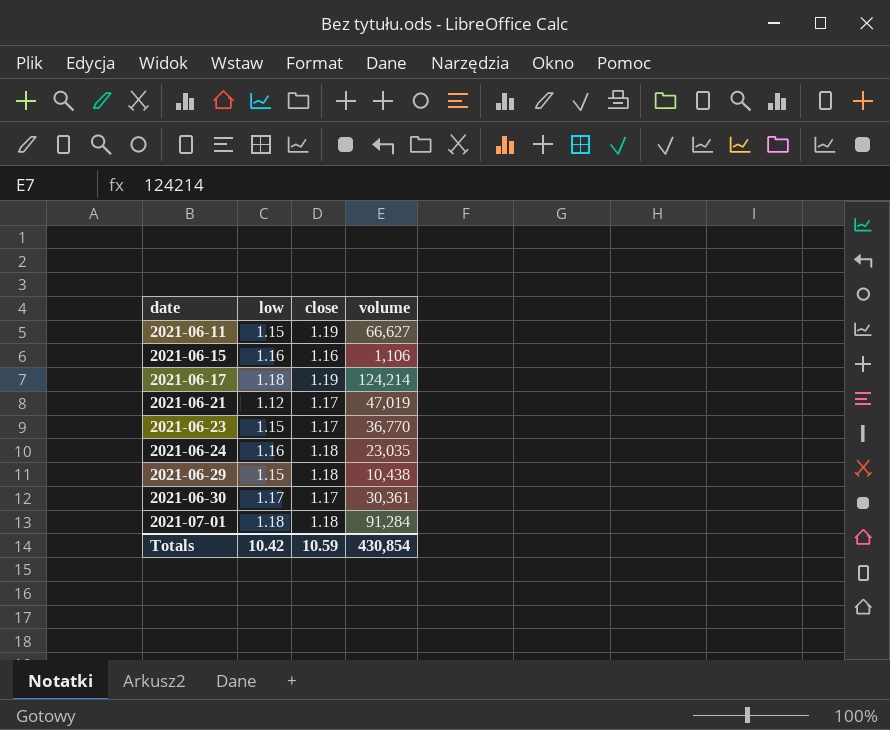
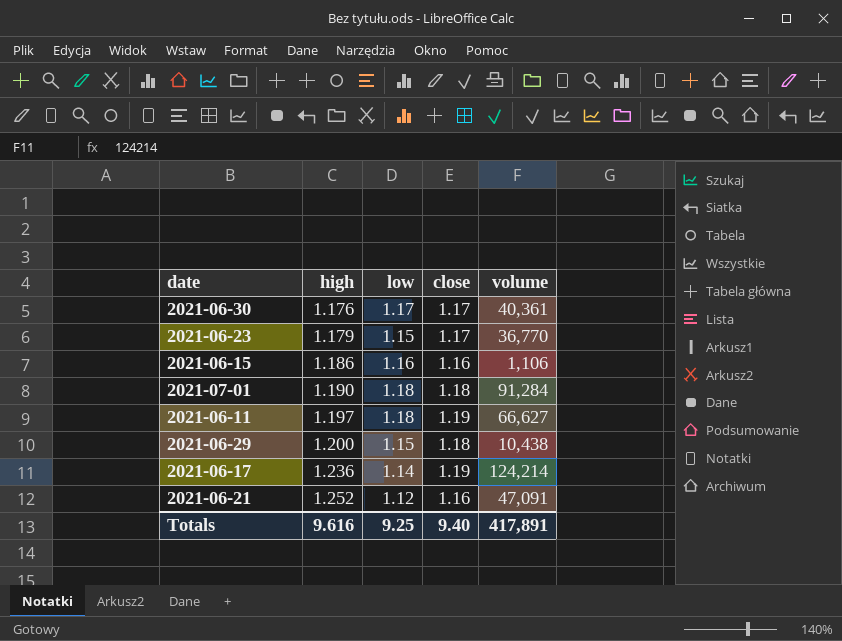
row order: date ascending -> high ascending
column high | position: none -> 2
row 2021-06-24: 1.16 | 1.18 | 23,035 -> none
2021-06-30 | volume: 30,361 -> 40,361
2021-06-11 | low: 1.15 -> 1.18
2021-06-17 | low: 1.18 -> 1.14
2021-06-21 | close: 1.17 -> 1.16
2021-06-21 | volume: 47,019 -> 47,091
Totals | low: 10.42 -> 9.25
Totals | close: 10.59 -> 9.40
Totals | volume: 430,854 -> 417,891

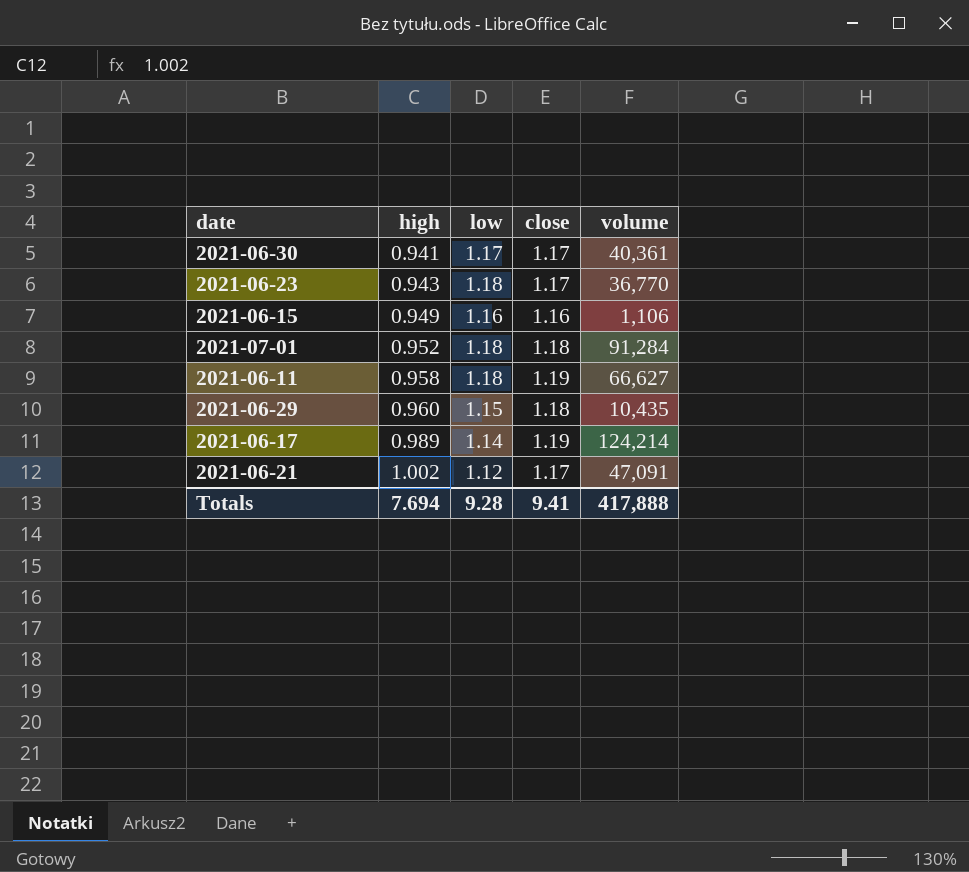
2021-06-30 | high: 1.176 -> 0.941
2021-06-23 | high: 1.179 -> 0.943
2021-06-23 | low: 1.15 -> 1.18
2021-06-15 | high: 1.186 -> 0.949
2021-07-01 | high: 1.190 -> 0.952
2021-06-11 | high: 1.197 -> 0.958
2021-06-29 | high: 1.200 -> 0.960
2021-06-29 | volume: 10,438 -> 10,435
2021-06-17 | high: 1.236 -> 0.989
2021-06-21 | high: 1.252 -> 1.002
2021-06-21 | close: 1.16 -> 1.17
Totals | high: 9.616 -> 7.694
Totals | low: 9.25 -> 9.28
Totals | close: 9.40 -> 9.41
Totals | volume: 417,891 -> 417,888

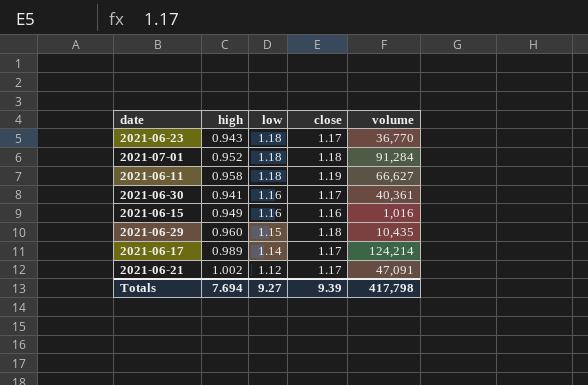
row order: high ascending -> low descending
2021-06-30 | low: 1.17 -> 1.16
2021-06-15 | volume: 1,106 -> 1,016
2021-06-17 | close: 1.19 -> 1.17
Totals | low: 9.28 -> 9.27
Totals | close: 9.41 -> 9.39
Totals | volume: 417,888 -> 417,798

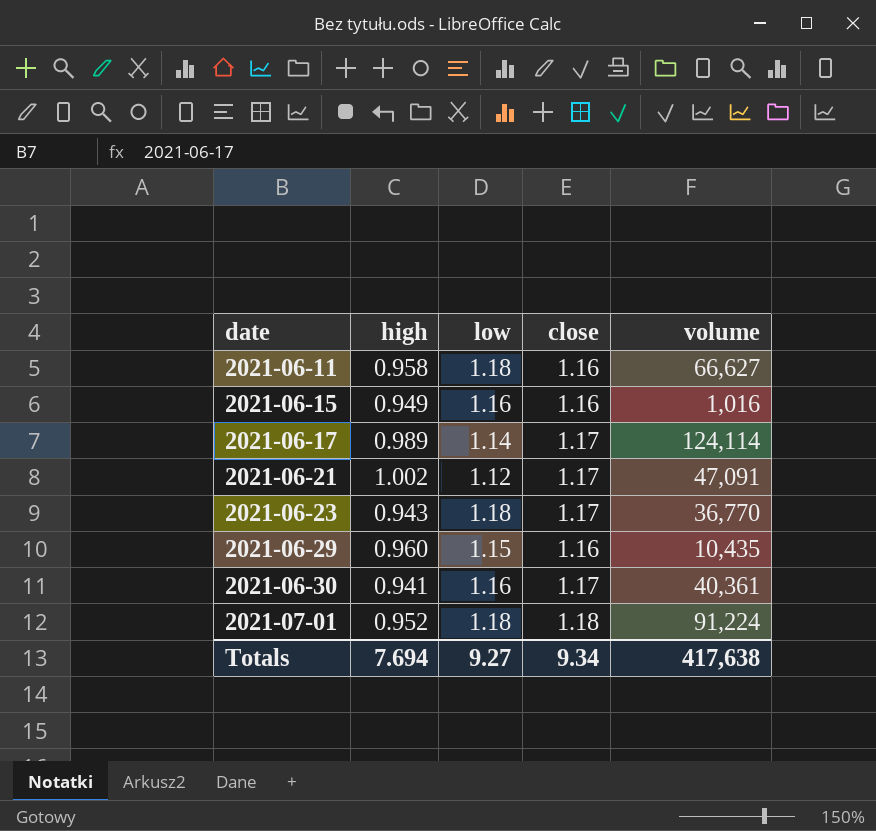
row order: low descending -> date ascending
2021-06-11 | close: 1.19 -> 1.16
2021-06-17 | volume: 124,214 -> 124,114
2021-06-29 | close: 1.18 -> 1.16
2021-07-01 | volume: 91,284 -> 91,224
Totals | close: 9.39 -> 9.34
Totals | volume: 417,798 -> 417,638

